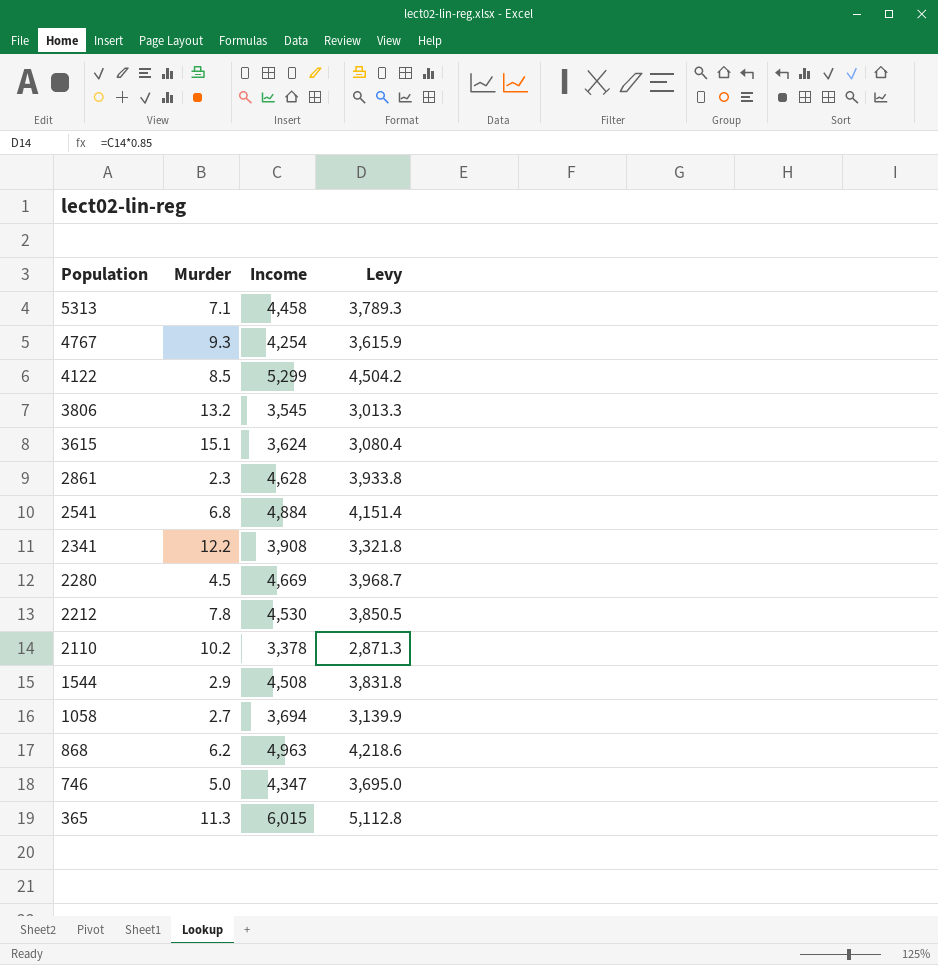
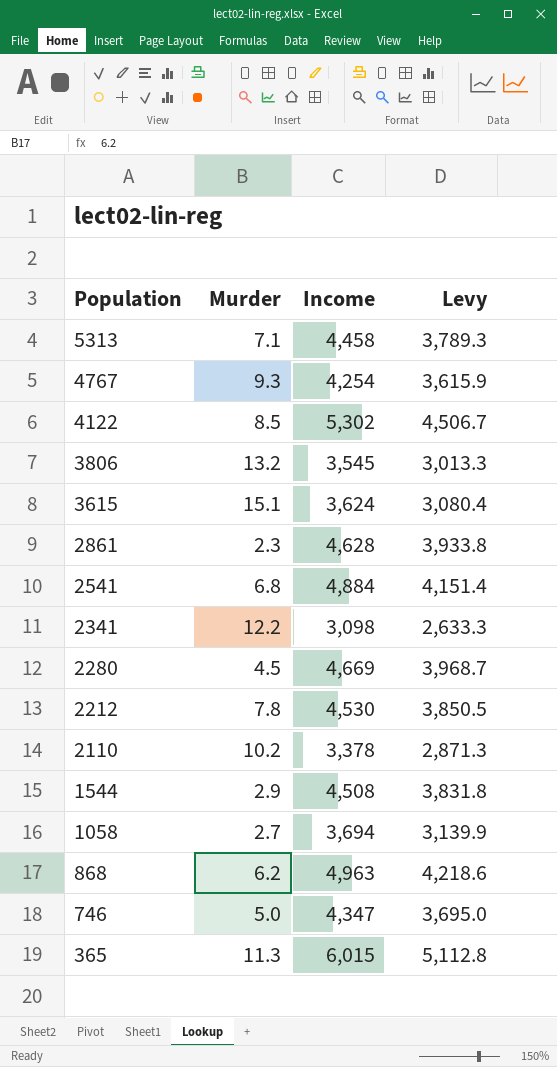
4122 | Income: 5,299 -> 5,302
4122 | Levy: 4,504.2 -> 4,506.7
2341 | Income: 3,908 -> 3,098
2341 | Levy: 3,321.8 -> 2,633.3

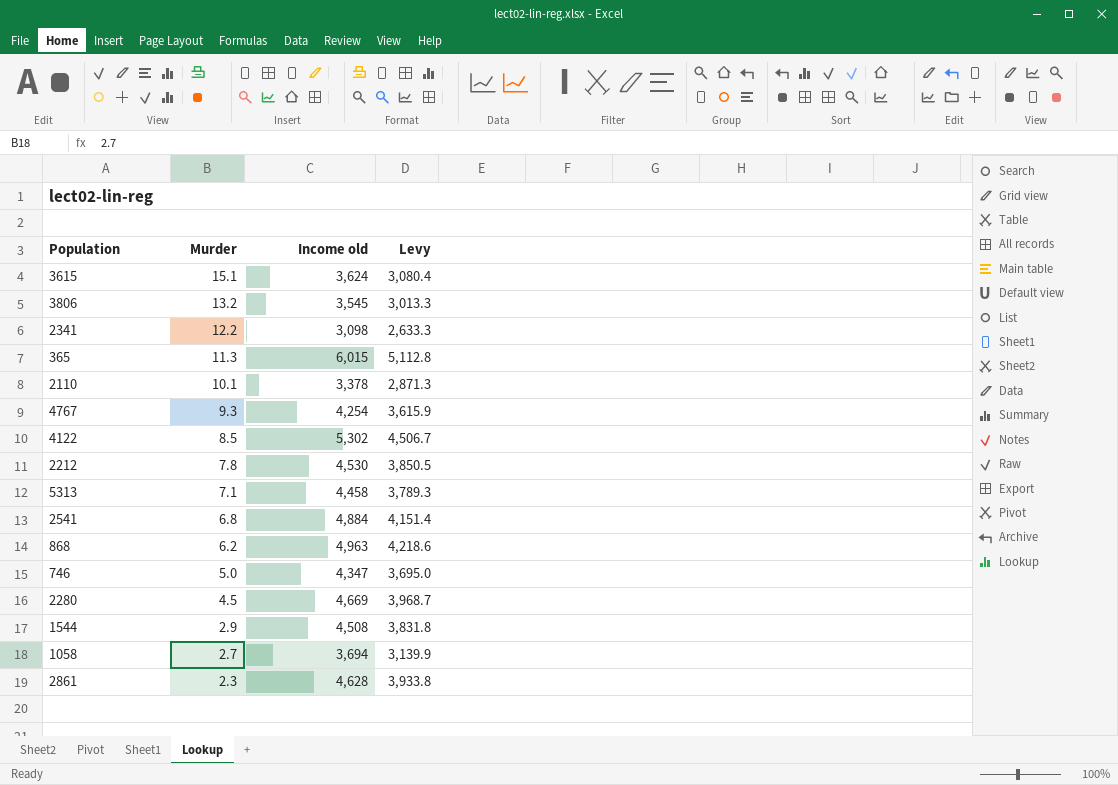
row order: Population descending -> Murder descending
column name: Income -> Income old
2110 | Murder: 10.2 -> 10.1

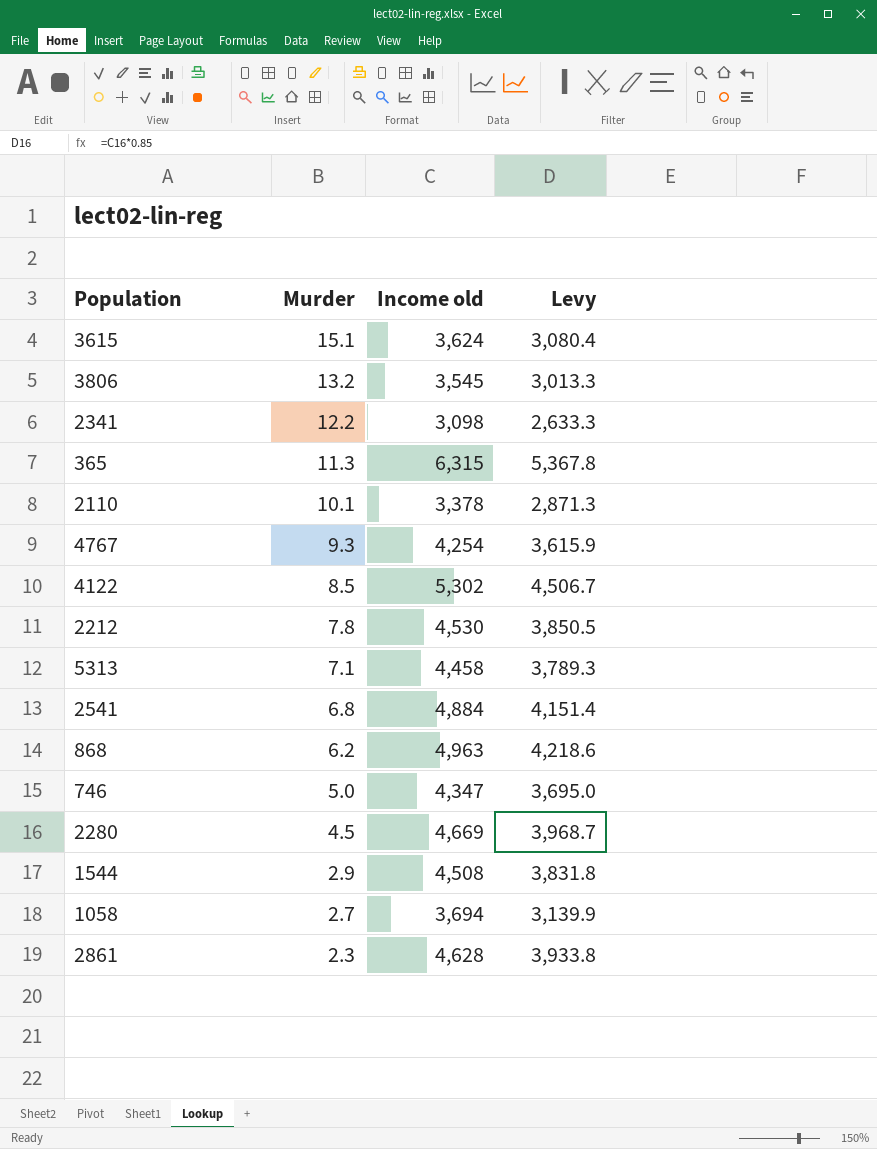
365 | Income old: 6,015 -> 6,315
365 | Levy: 5,112.8 -> 5,367.8

